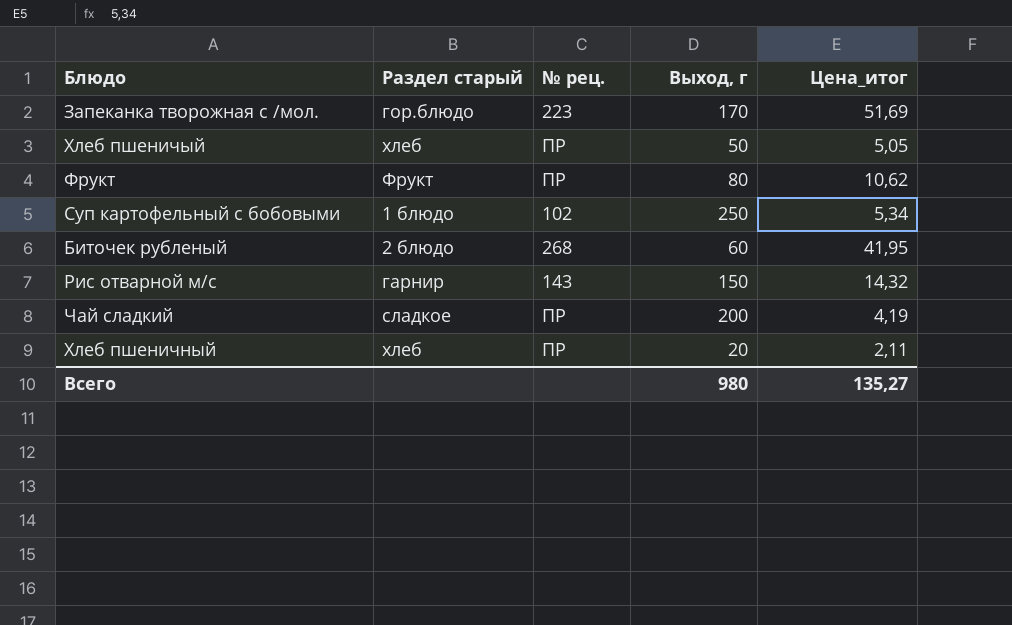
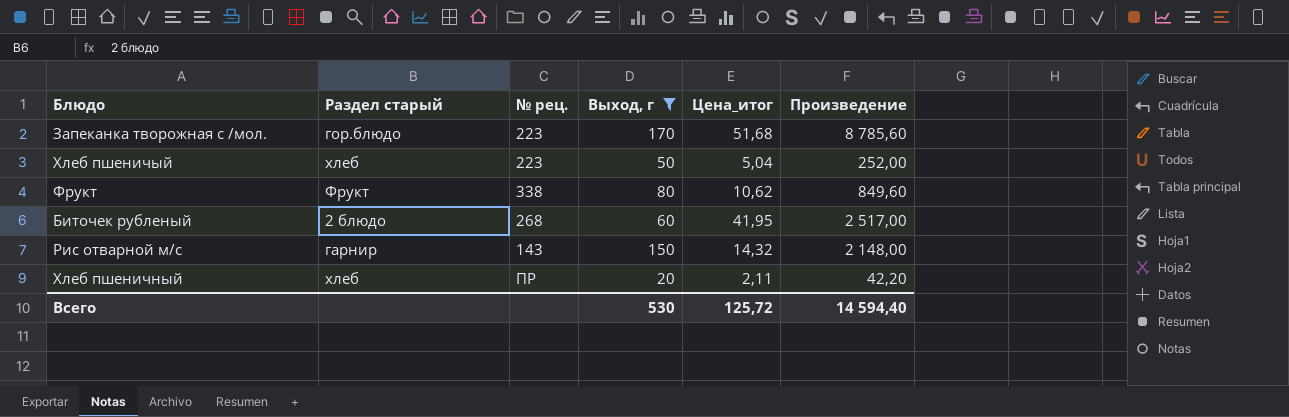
filter: none -> Выход, г <= 170
column Произведение | formula: none -> [Выход, г] * [Цена_итог]
Запеканка творожная с /мол. | Цена_итог: 51,69 -> 51,68
Хлеб пшеничый | № рец.: ПР -> 223
Хлеб пшеничый | Цена_итог: 5,05 -> 5,04
Фрукт | № рец.: ПР -> 338
Всего | Выход, г: 980 -> 530
Всего | Цена_итог: 135,27 -> 125,72

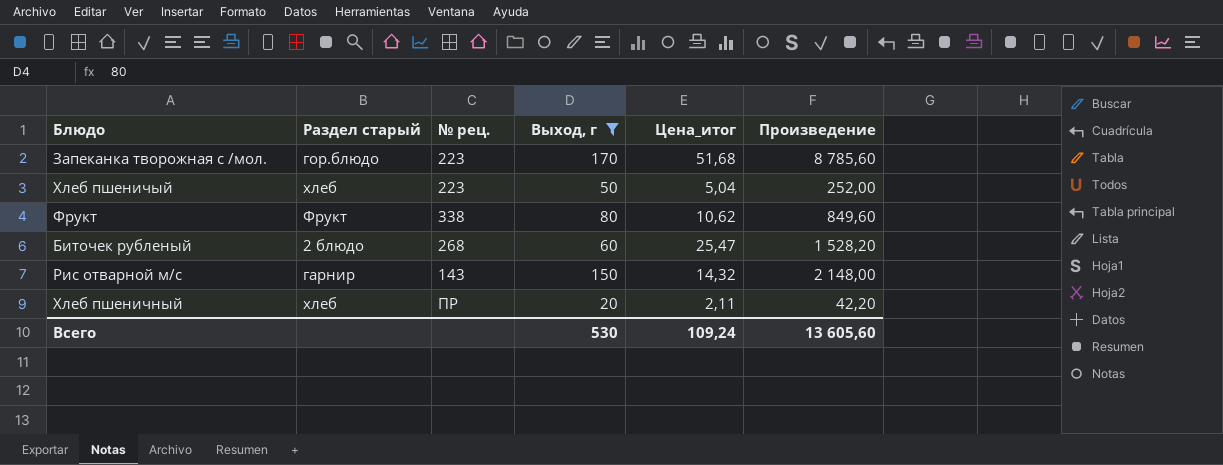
Биточек рубленый | Цена_итог: 41,95 -> 25,47
Биточек рубленый | Произведение: 2 517,00 -> 1 528,20
Всего | Цена_итог: 125,72 -> 109,24
Всего | Произведение: 14 594,40 -> 13 605,60

